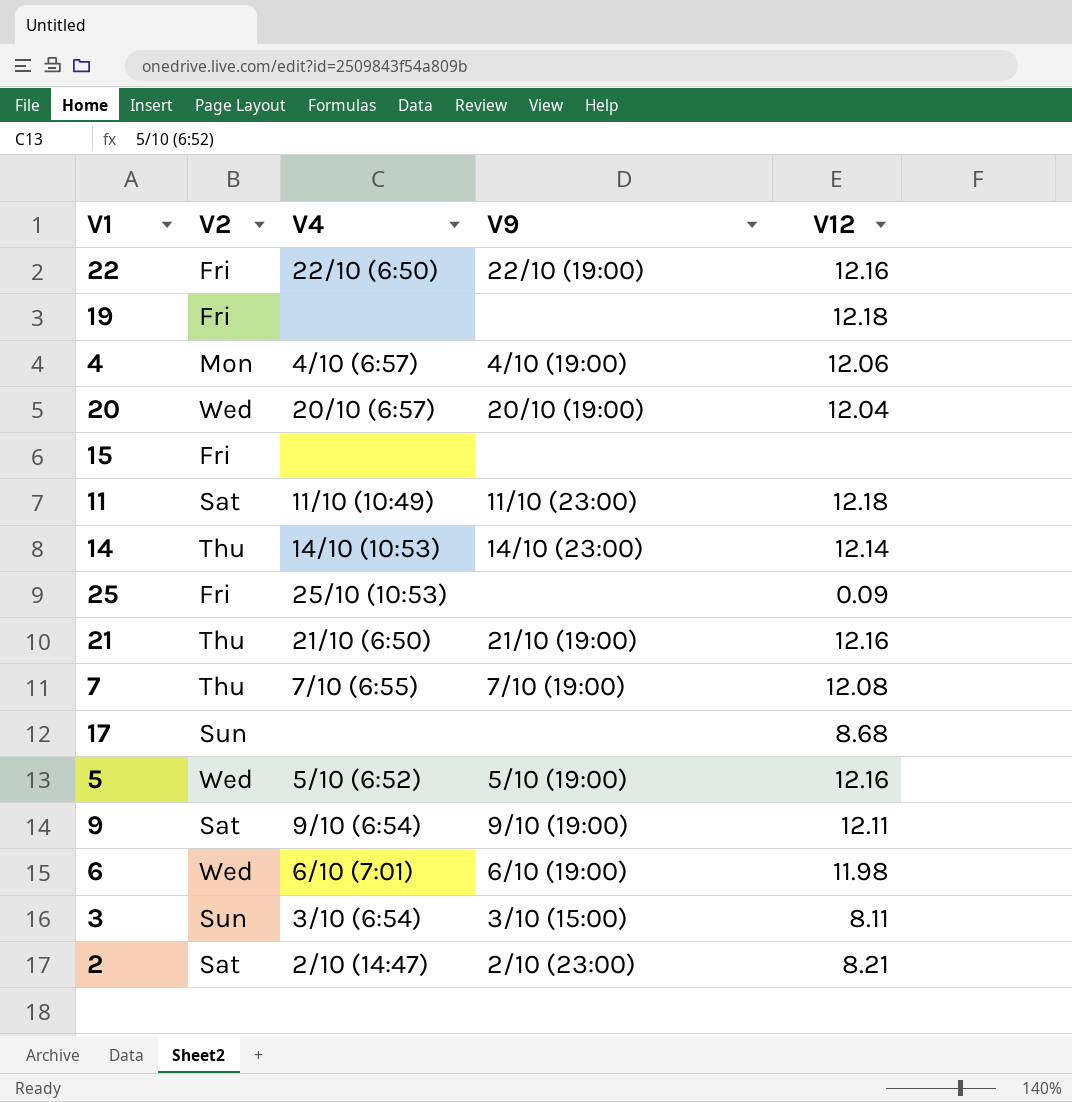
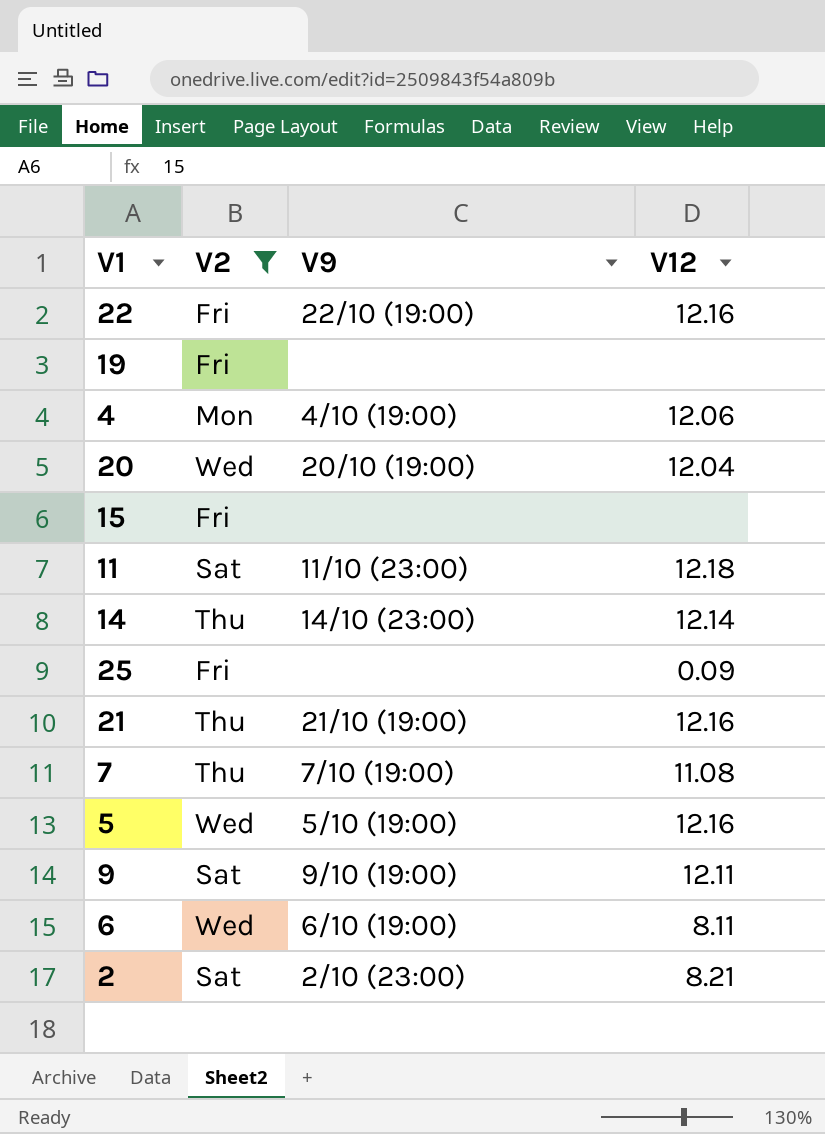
filter: none -> V2 != Sun
column V4 | position: 3 -> none
19 | V12: 12.18 -> none
7 | V12: 12.08 -> 11.08
6 | V12: 11.98 -> 8.11

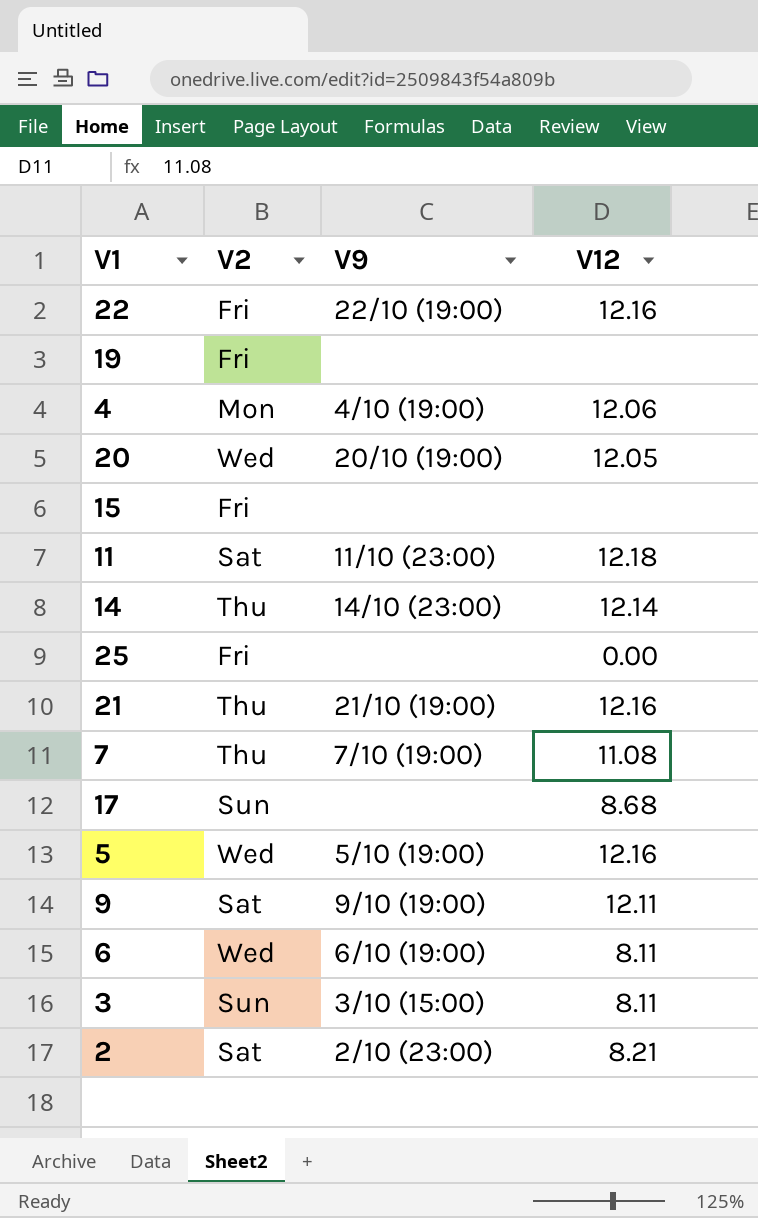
filter: V2 != Sun -> none
20 | V12: 12.04 -> 12.05
25 | V12: 0.09 -> 0.00

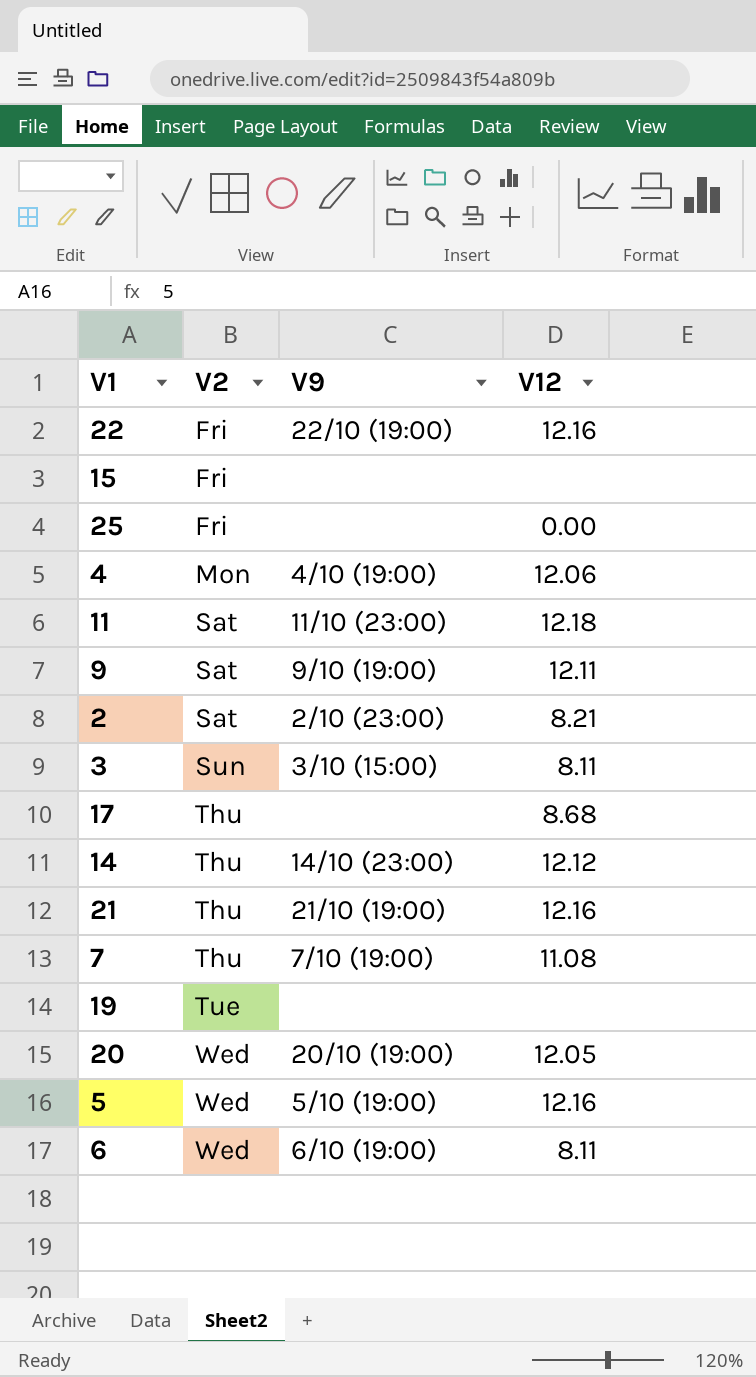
row order: none -> V2 ascending
17 | V2: Sun -> Thu
14 | V12: 12.14 -> 12.12
19 | V2: Fri -> Tue

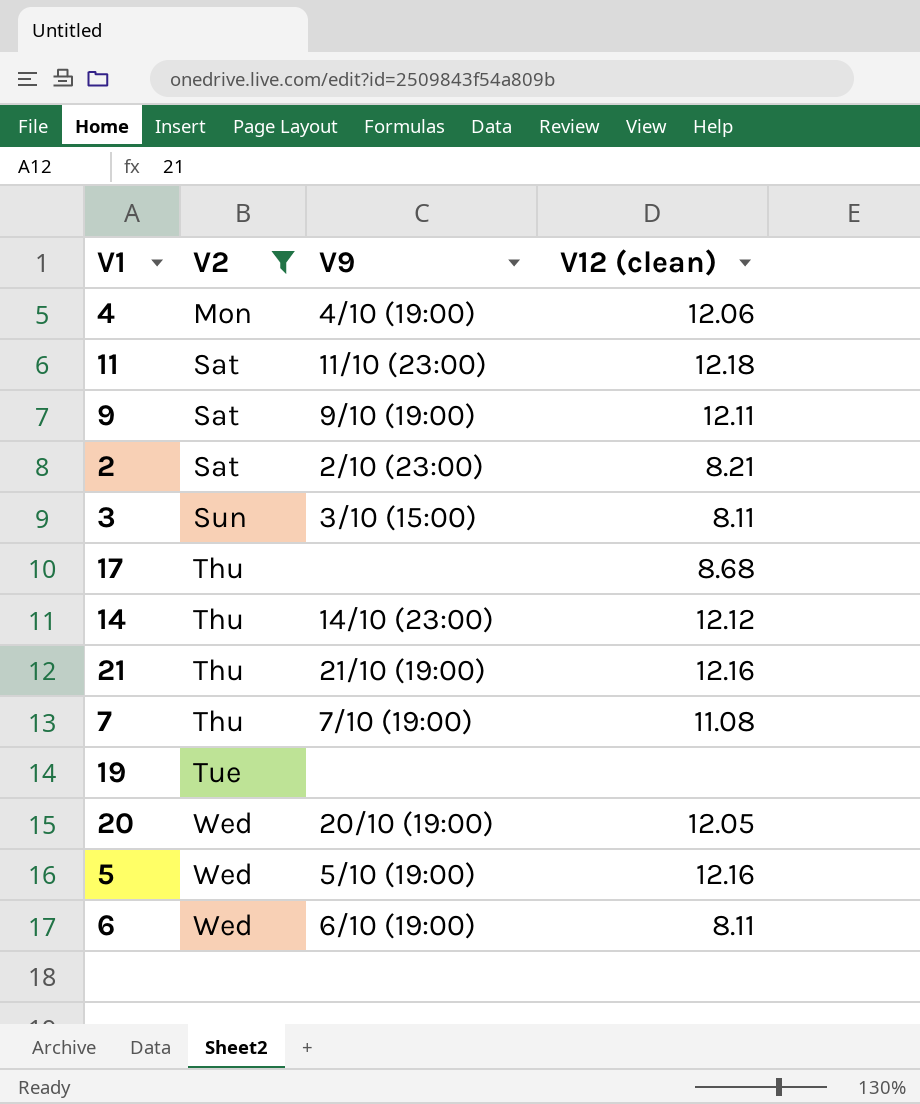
filter: none -> V2 != Fri
column name: V12 -> V12 (clean)

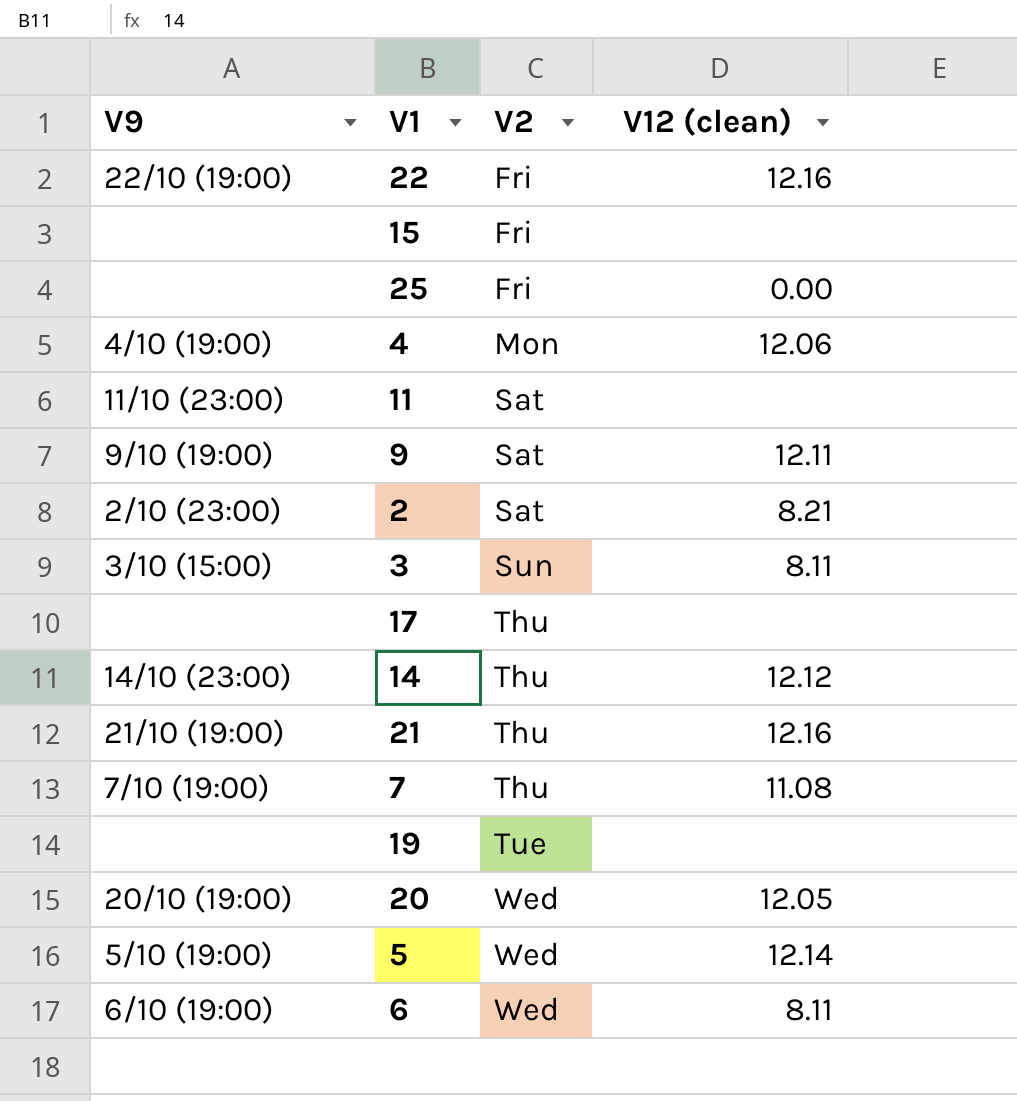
filter: V2 != Fri -> none
column V9 | position: 3 -> 1
11 | V12 (clean): 12.18 -> none
17 | V12 (clean): 8.68 -> none
5 | V12 (clean): 12.16 -> 12.14

